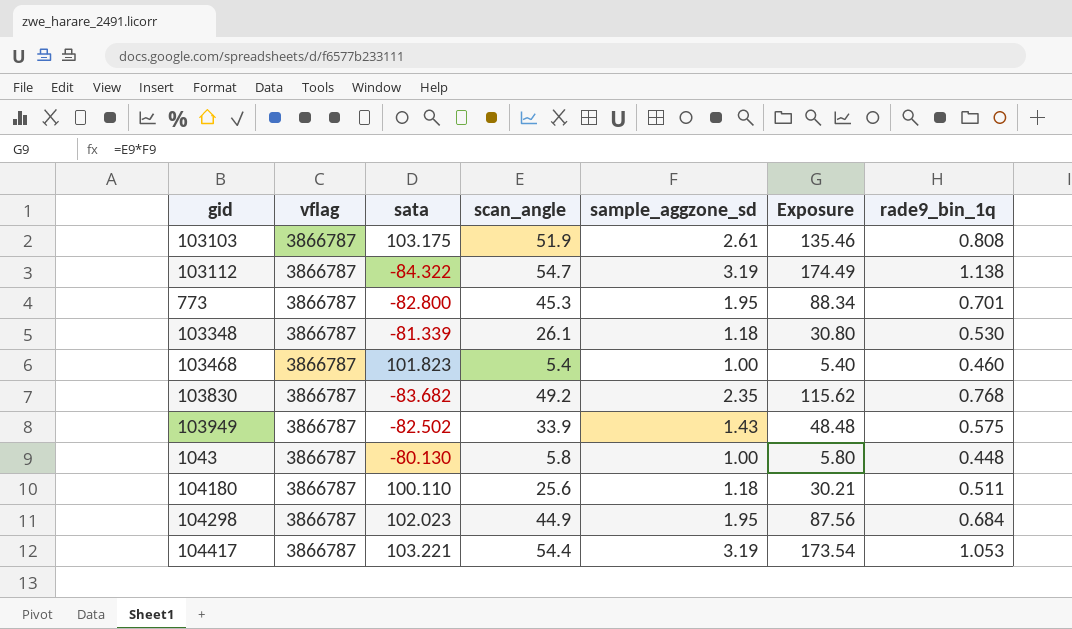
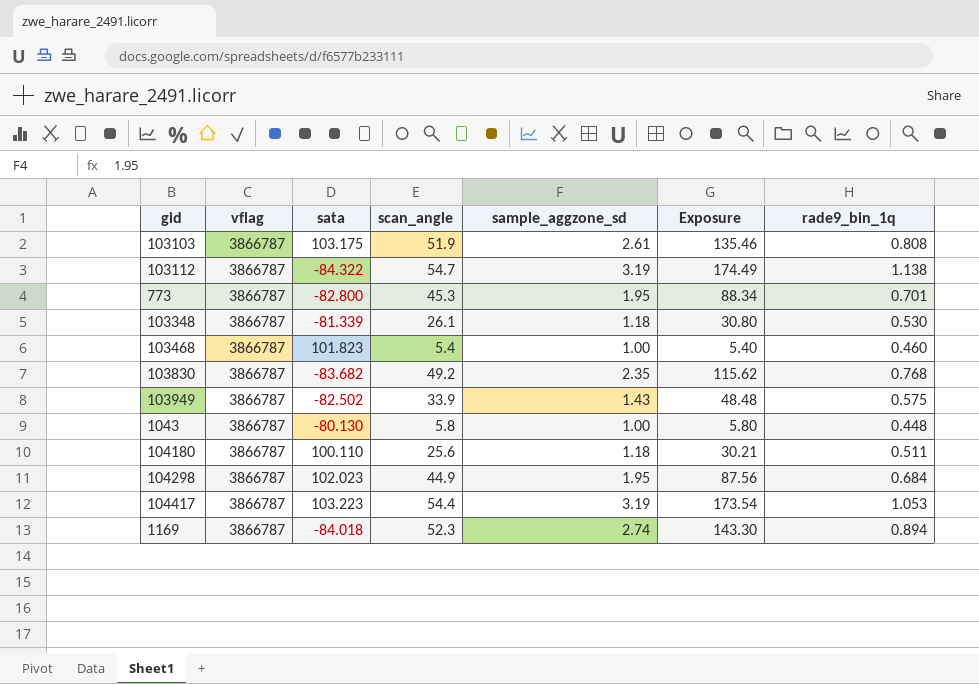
104417 | sata: 103.221 -> 103.223
row 1169: none -> 3866787 | -84.018 | 52.3 | 2.74 | 143.30 | 0.894

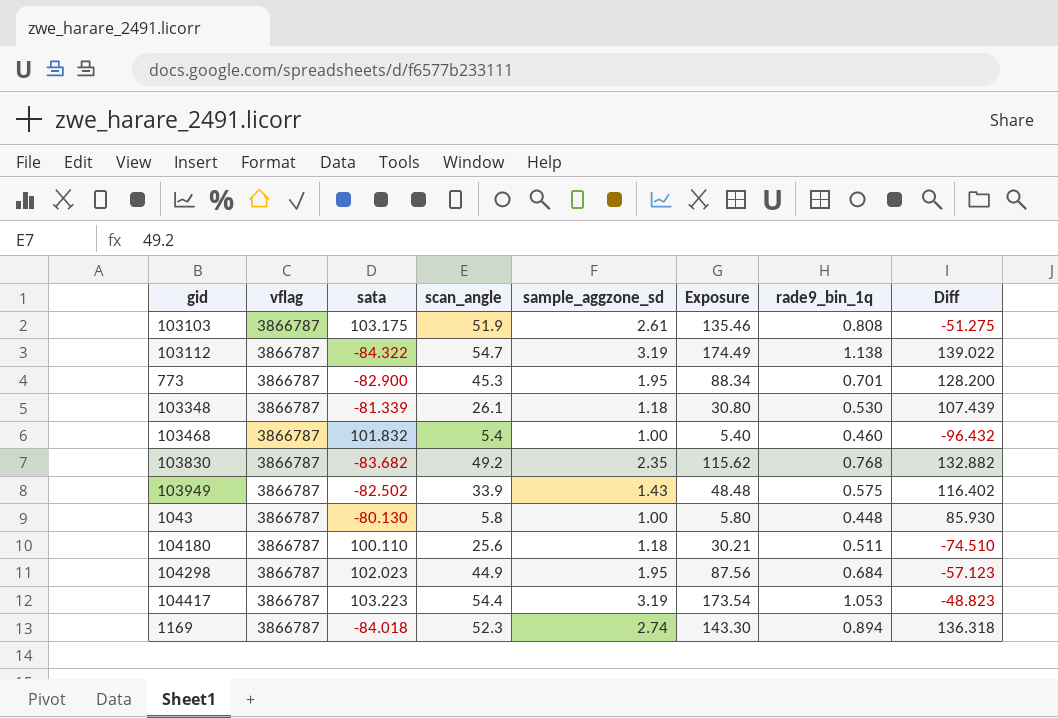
column Diff | formula: none -> [scan_angle] - [sata]
773 | sata: -82.800 -> -82.900
103468 | sata: 101.823 -> 101.832

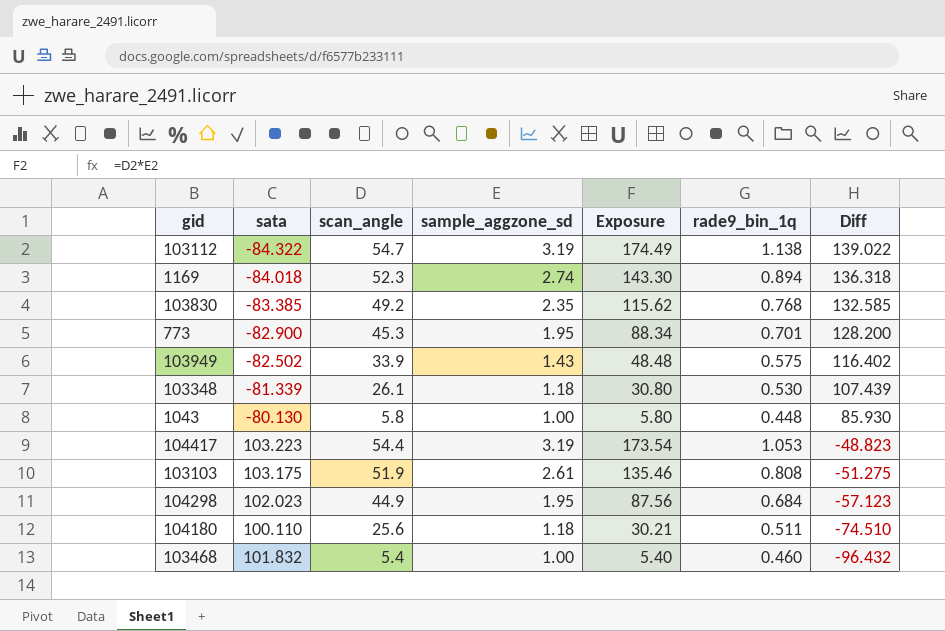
row order: none -> Diff descending
column vflag | position: 2 -> none
103830 | sata: -83.682 -> -83.385
103830 | Diff: 132.882 -> 132.585

